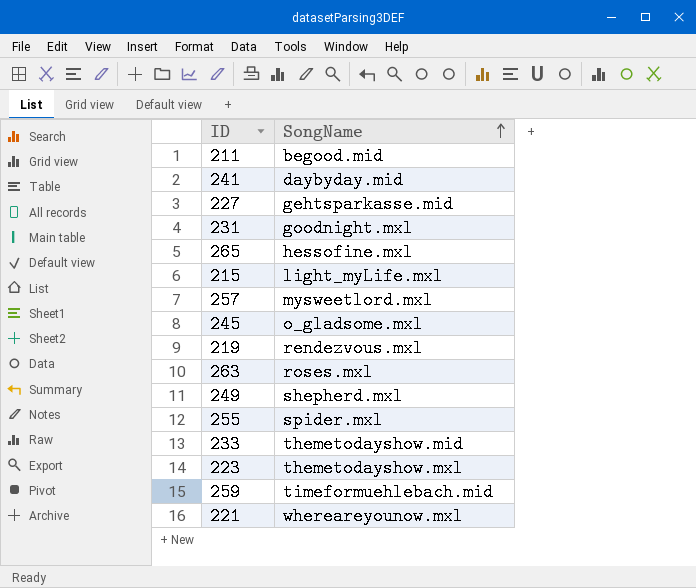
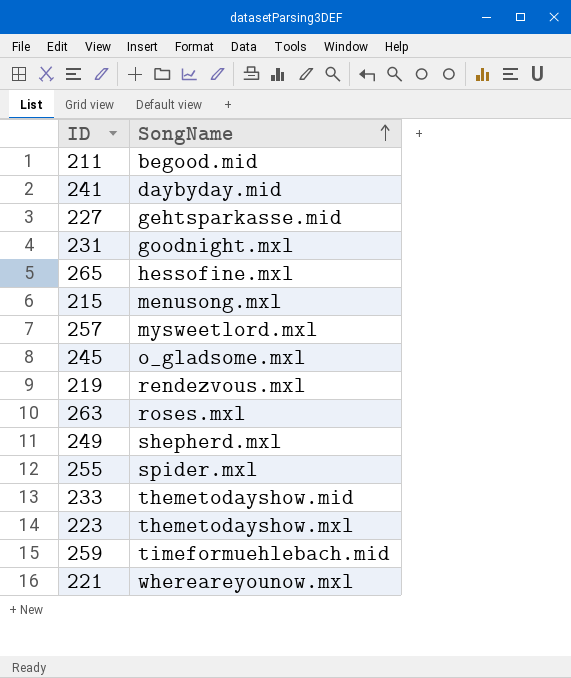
215 | SongName: light_myLife.mxl -> menusong.mxl

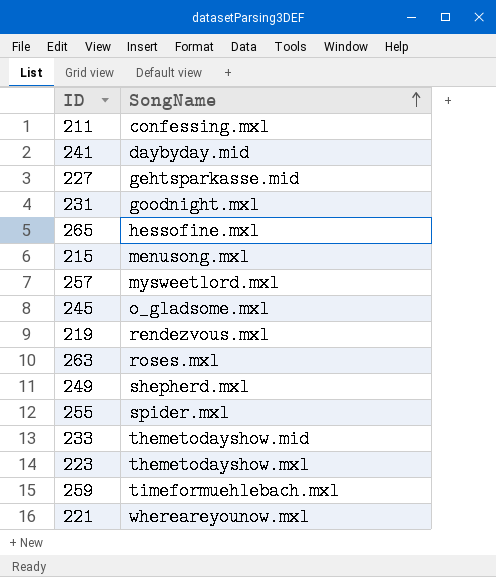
211 | SongName: begood.mid -> confessing.mxl
259 | SongName: timeformuehlebach.mid -> timeformuehlebach.mxl

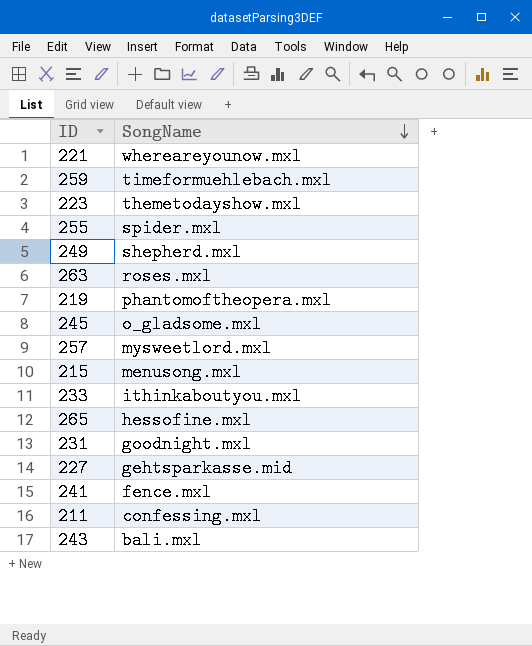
row order: SongName ascending -> SongName descending
219 | SongName: rendezvous.mxl -> phantomoftheopera.mxl
233 | SongName: themetodayshow.mid -> ithinkaboutyou.mxl
241 | SongName: daybyday.mid -> fence.mxl
row 243: none -> bali.mxl

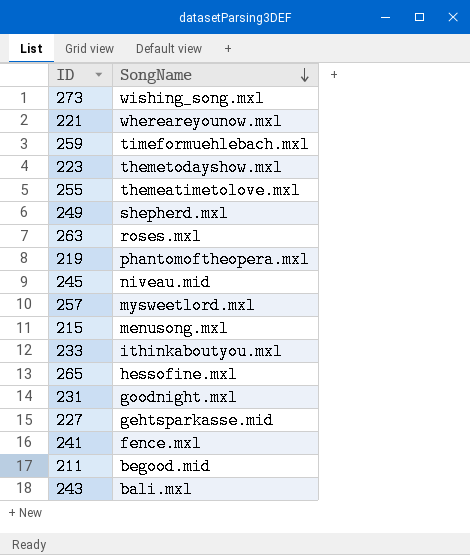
row 273: none -> wishing_song.mxl
255 | SongName: spider.mxl -> themeatimetolove.mxl
245 | SongName: o_gladsome.mxl -> niveau.mid
211 | SongName: confessing.mxl -> begood.mid

